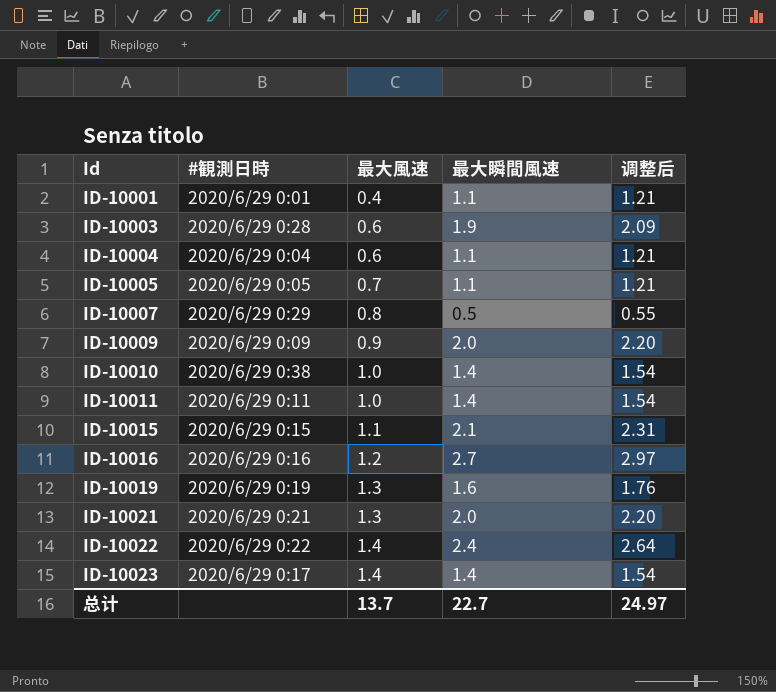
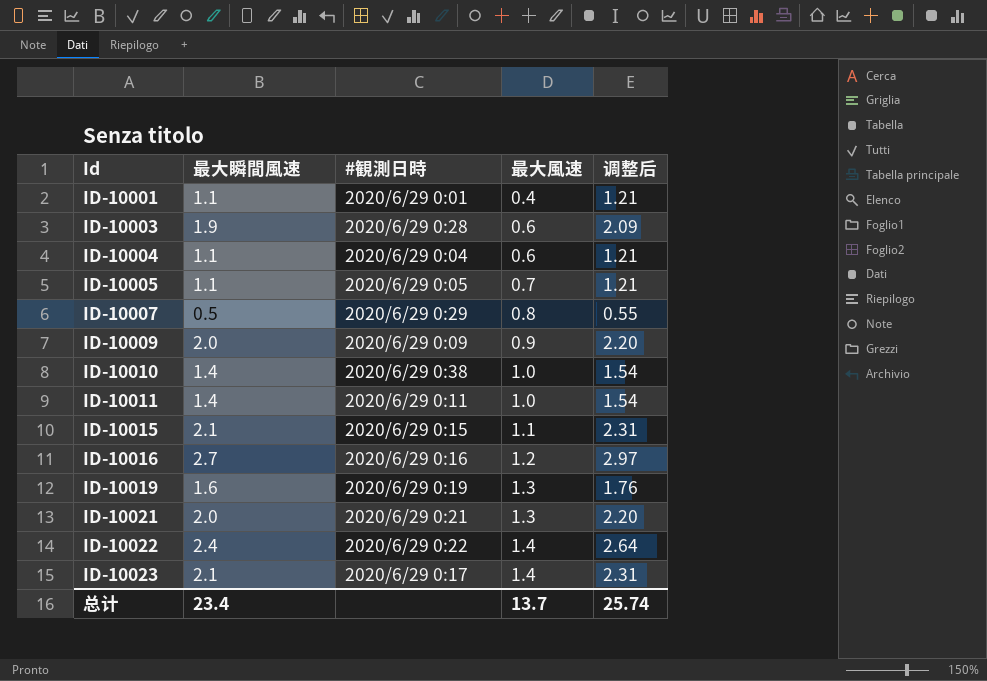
column 最大瞬間風速 | position: 4 -> 2
ID-10023 | 最大瞬間風速: 1.4 -> 2.1
ID-10023 | 调整后: 1.54 -> 2.31
总计 | 最大瞬間風速: 22.7 -> 23.4
总计 | 调整后: 24.97 -> 25.74

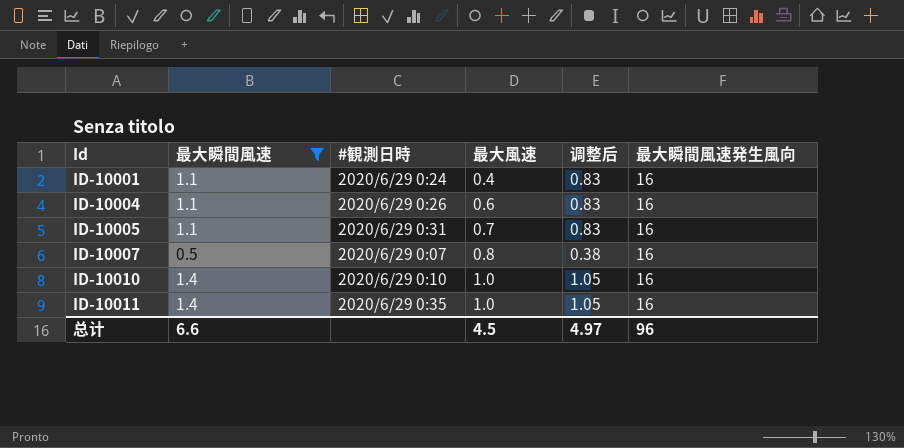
filter: none -> 最大瞬間風速 <= 1.4
column 调整后 | formula: [最大瞬間風速] * 1.1 -> [最大瞬間風速] * 0.75
column 最大瞬間風速発生風向 | position: none -> 6
ID-10001 | #観測日時: 2020/6/29 0:01 -> 2020/6/29 0:24
ID-10004 | #観測日時: 2020/6/29 0:04 -> 2020/6/29 0:26
ID-10005 | #観測日時: 2020/6/29 0:05 -> 2020/6/29 0:31
ID-10007 | #観測日時: 2020/6/29 0:29 -> 2020/6/29 0:07
ID-10010 | #観測日時: 2020/6/29 0:38 -> 2020/6/29 0:10
ID-10011 | #観測日時: 2020/6/29 0:11 -> 2020/6/29 0:35
总计 | 最大瞬間風速: 23.4 -> 6.6
总计 | 最大風速: 13.7 -> 4.5
总计 | 调整后: 25.74 -> 4.97

